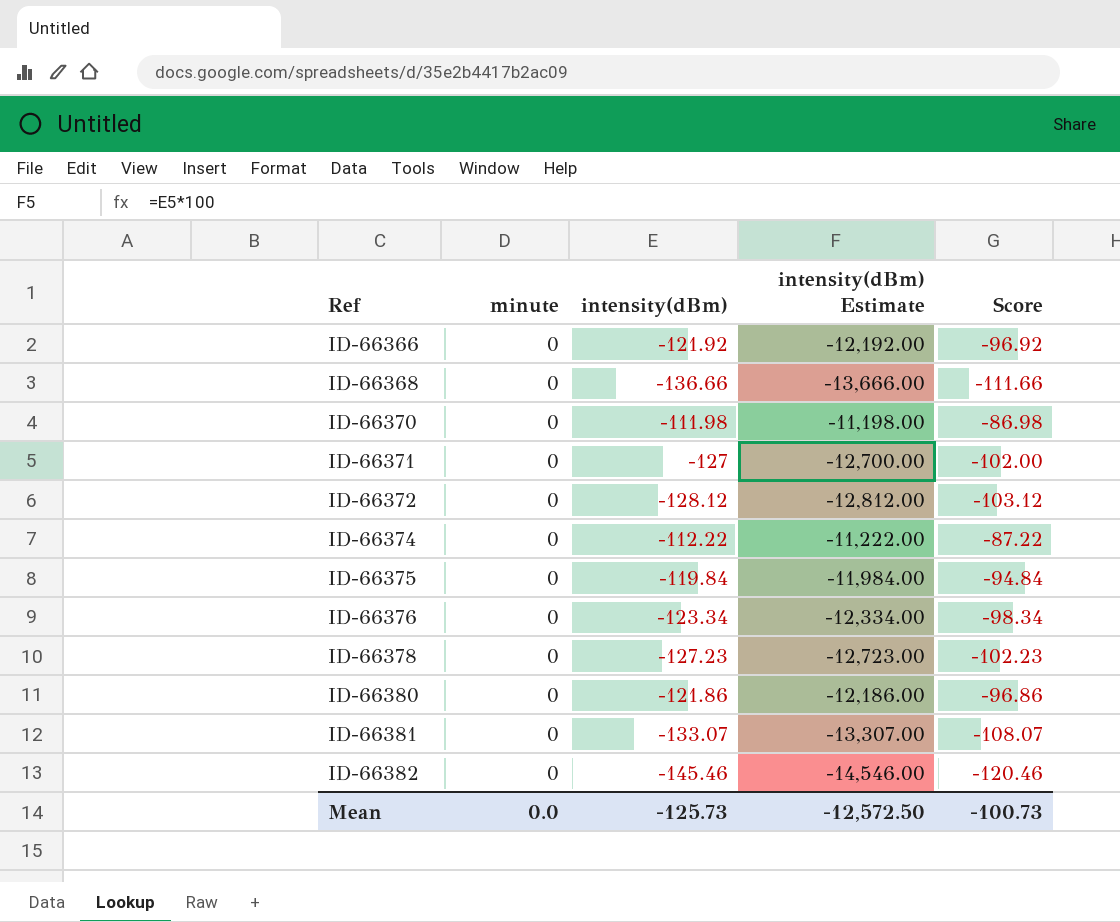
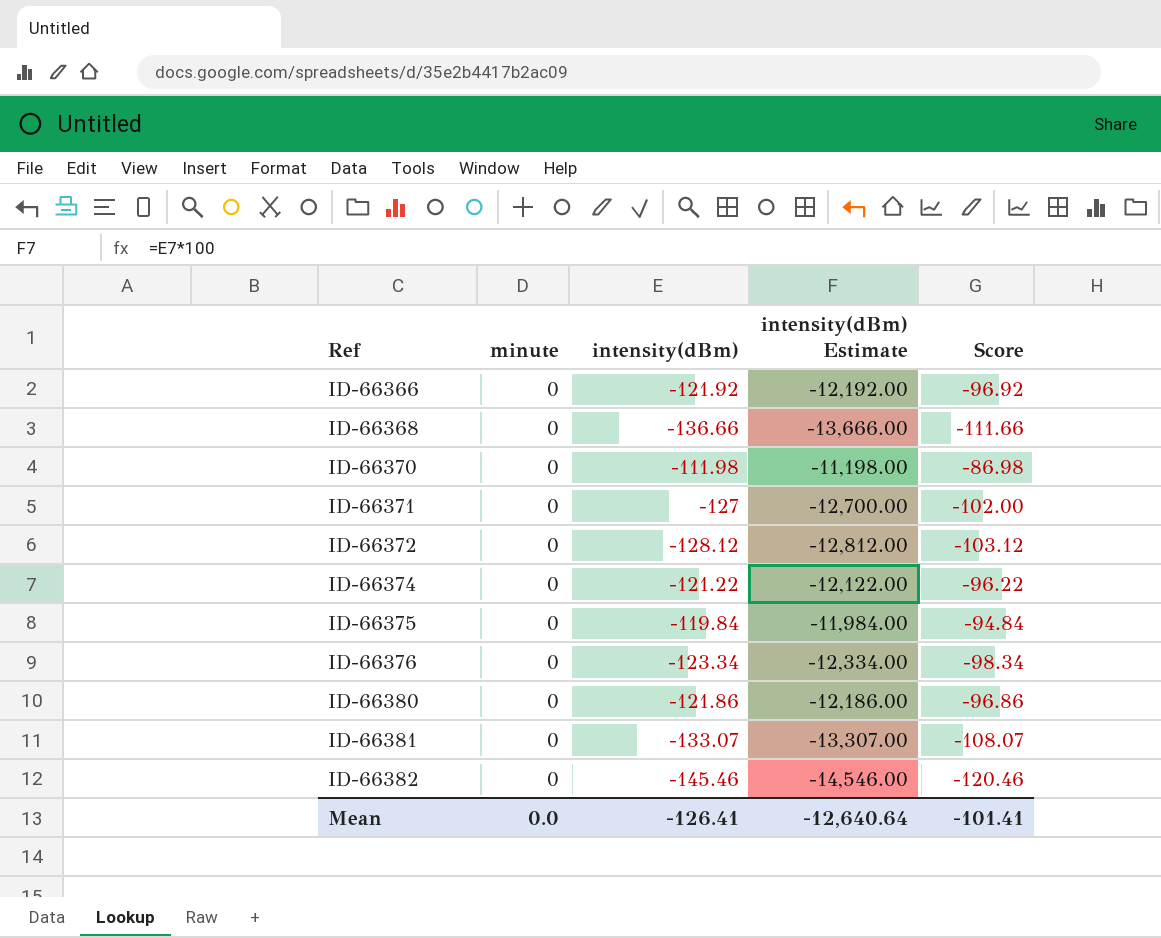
row ID-66378: 0 | -127.23 | -12,723.00 | -102.23 -> none
ID-66374 | intensity(dBm): -112.22 -> -121.22
ID-66374 | intensity(dBm) Estimate: -11,222.00 -> -12,122.00
ID-66374 | Score: -87.22 -> -96.22
Mean | intensity(dBm): -125.73 -> -126.41
Mean | intensity(dBm) Estimate: -12,572.50 -> -12,640.64
Mean | Score: -100.73 -> -101.41

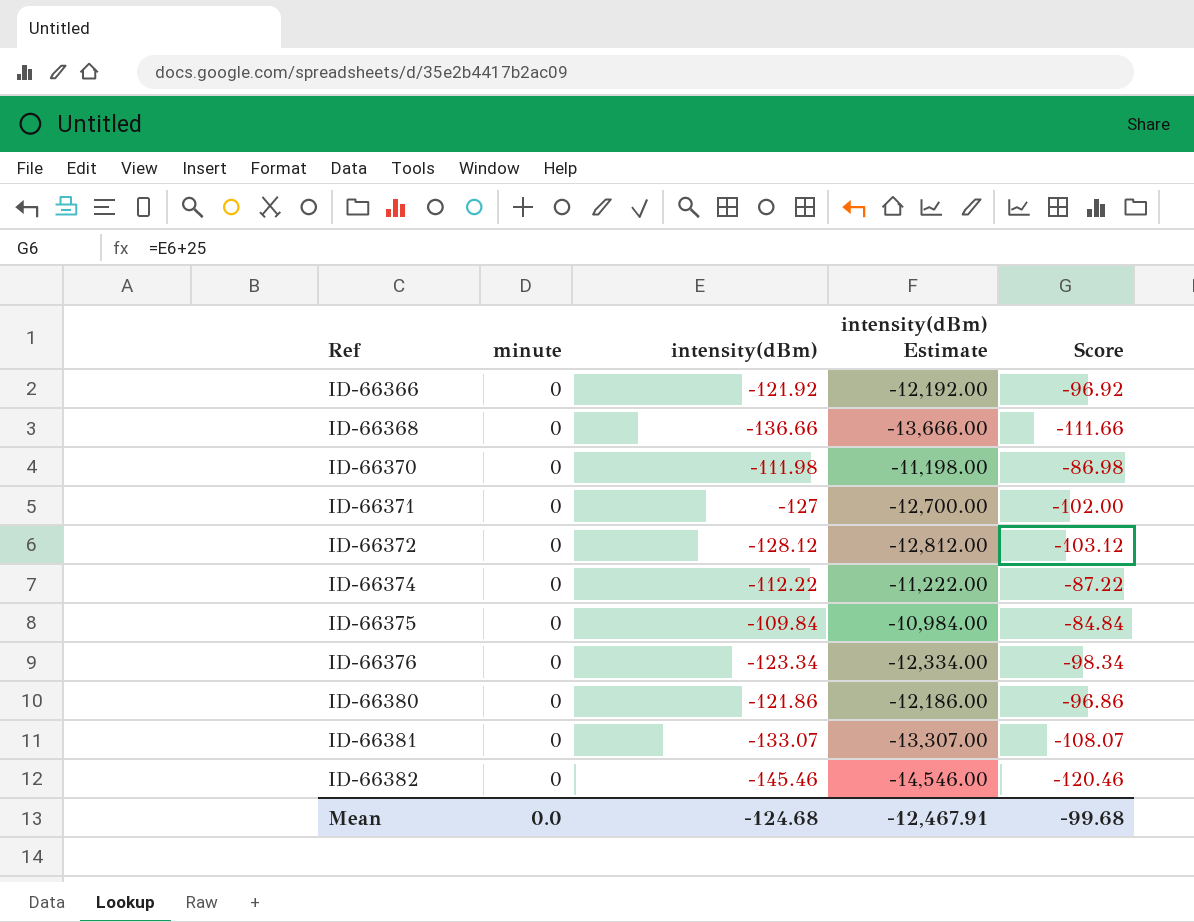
ID-66374 | intensity(dBm): -121.22 -> -112.22
ID-66374 | intensity(dBm) Estimate: -12,122.00 -> -11,222.00
ID-66374 | Score: -96.22 -> -87.22
ID-66375 | intensity(dBm): -119.84 -> -109.84
ID-66375 | intensity(dBm) Estimate: -11,984.00 -> -10,984.00
ID-66375 | Score: -94.84 -> -84.84
Mean | intensity(dBm): -126.41 -> -124.68
Mean | intensity(dBm) Estimate: -12,640.64 -> -12,467.91
Mean | Score: -101.41 -> -99.68

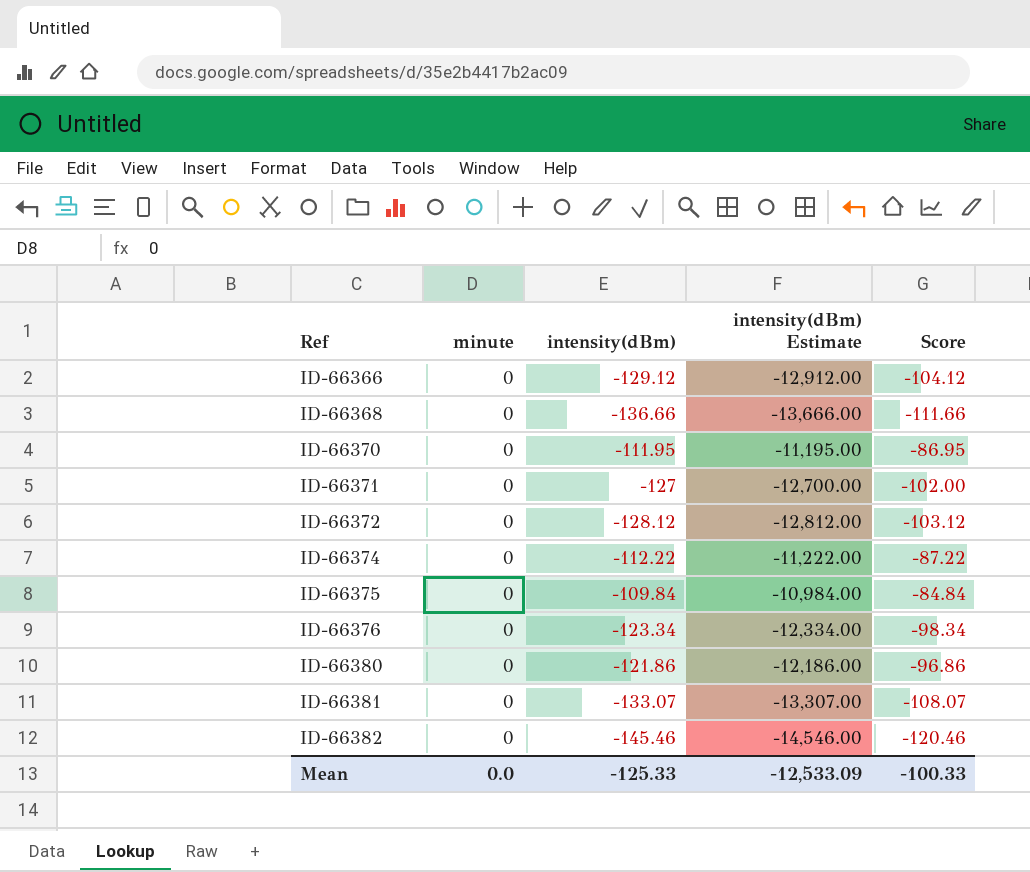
ID-66366 | intensity(dBm): -121.92 -> -129.12
ID-66366 | intensity(dBm) Estimate: -12,192.00 -> -12,912.00
ID-66366 | Score: -96.92 -> -104.12
ID-66370 | intensity(dBm): -111.98 -> -111.95
ID-66370 | intensity(dBm) Estimate: -11,198.00 -> -11,195.00
ID-66370 | Score: -86.98 -> -86.95
Mean | intensity(dBm): -124.68 -> -125.33
Mean | intensity(dBm) Estimate: -12,467.91 -> -12,533.09
Mean | Score: -99.68 -> -100.33

